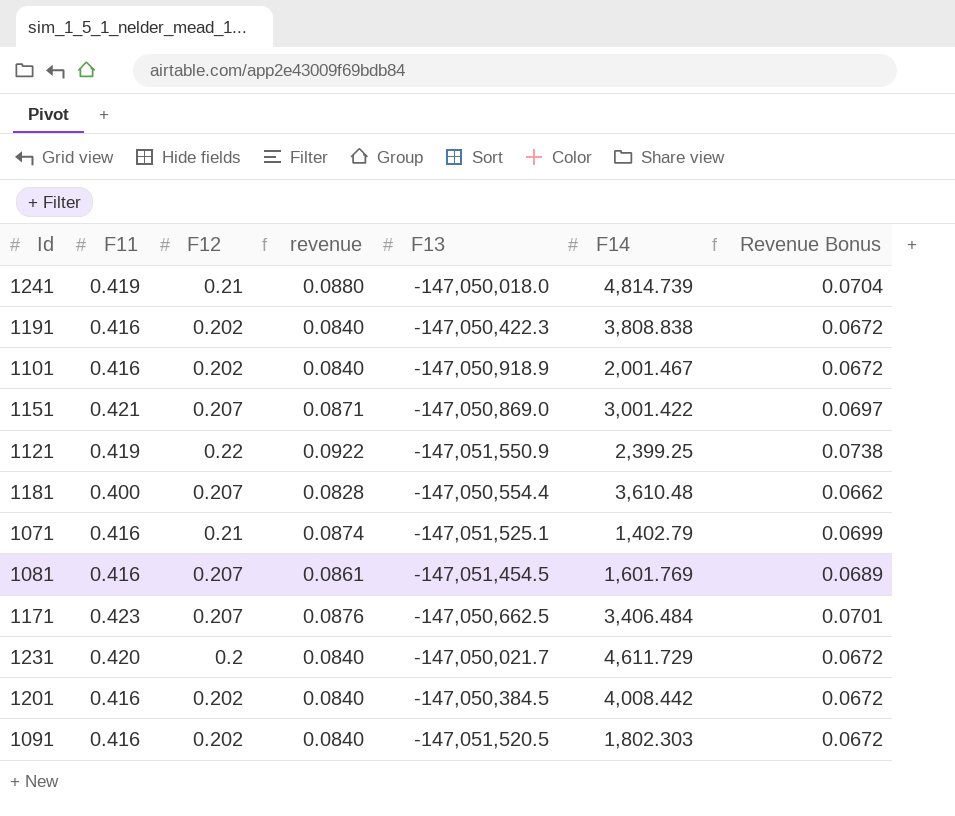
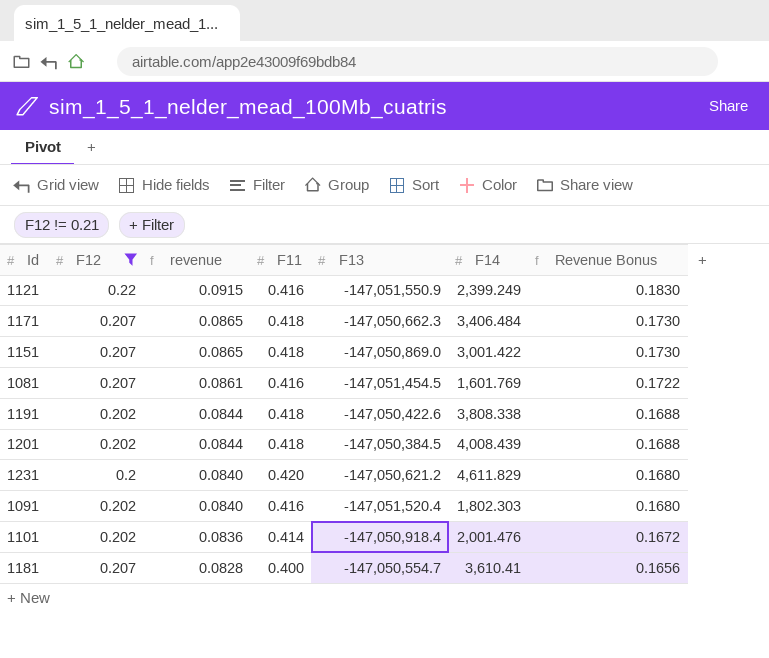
filter: none -> F12 != 0.21
row order: none -> revenue descending
column F11 | position: 2 -> 4
column Revenue Bonus | formula: [revenue] * 0.8 -> [revenue] * 2
1121 | revenue: 0.0922 -> 0.0915
1121 | F11: 0.419 -> 0.416
1121 | F14: 2,399.25 -> 2,399.249
1171 | revenue: 0.0876 -> 0.0865
1171 | F11: 0.423 -> 0.418
1171 | F13: -147,050,662.5 -> -147,050,662.3
1151 | revenue: 0.0871 -> 0.0865
1151 | F11: 0.421 -> 0.418
1191 | revenue: 0.0840 -> 0.0844
1191 | F11: 0.416 -> 0.418
1191 | F13: -147,050,422.3 -> -147,050,422.6
1191 | F14: 3,808.838 -> 3,808.338
1201 | revenue: 0.0840 -> 0.0844
1201 | F11: 0.416 -> 0.418
1201 | F14: 4,008.442 -> 4,008.439
1231 | F13: -147,050,021.7 -> -147,050,621.2
1231 | F14: 4,611.729 -> 4,611.829
1091 | F13: -147,051,520.5 -> -147,051,520.4
1101 | revenue: 0.0840 -> 0.0836
1101 | F11: 0.416 -> 0.414
1101 | F13: -147,050,918.9 -> -147,050,918.4
1101 | F14: 2,001.467 -> 2,001.476
1181 | F13: -147,050,554.4 -> -147,050,554.7
1181 | F14: 3,610.48 -> 3,610.41

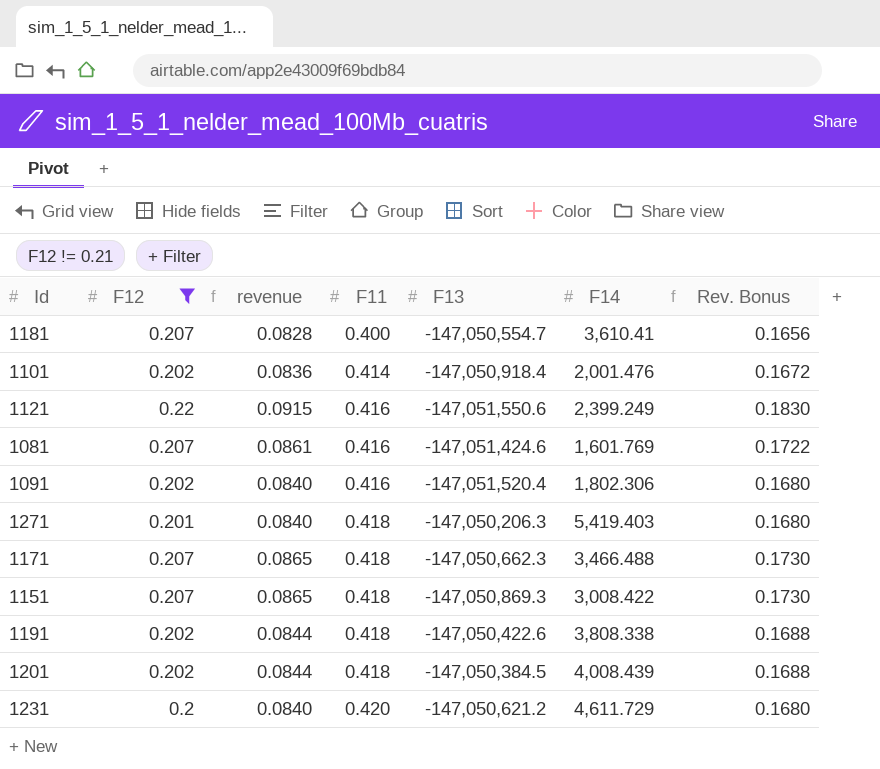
row order: revenue descending -> F11 ascending
column name: Revenue Bonus -> Rev. Bonus
1121 | F13: -147,051,550.9 -> -147,051,550.6
1081 | F13: -147,051,454.5 -> -147,051,424.6
1091 | F14: 1,802.303 -> 1,802.306
row 1271: none -> 0.201 | 0.0840 | 0.418 | -147,050,206.3 | 5,419.403 | 0.1680
1171 | F14: 3,406.484 -> 3,466.488
1151 | F13: -147,050,869.0 -> -147,050,869.3
1151 | F14: 3,001.422 -> 3,008.422
1231 | F14: 4,611.829 -> 4,611.729

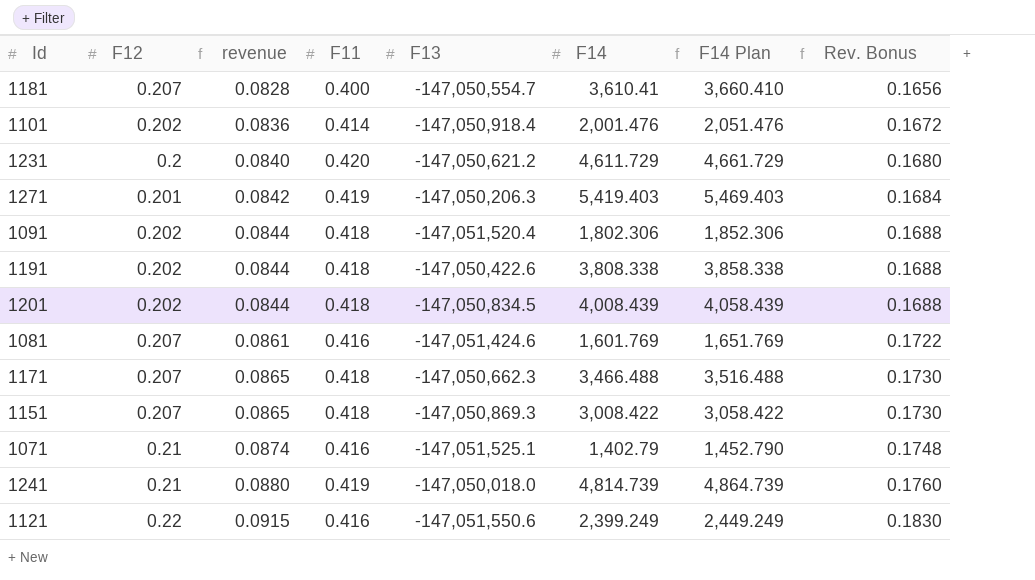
filter: F12 != 0.21 -> none
row order: F11 ascending -> revenue ascending
column F14 Plan | formula: none -> [F14] + 50
1271 | revenue: 0.0840 -> 0.0842
1271 | F11: 0.418 -> 0.419
1271 | Rev. Bonus: 0.1680 -> 0.1684
1091 | revenue: 0.0840 -> 0.0844
1091 | F11: 0.416 -> 0.418
1091 | Rev. Bonus: 0.1680 -> 0.1688
1201 | F13: -147,050,384.5 -> -147,050,834.5

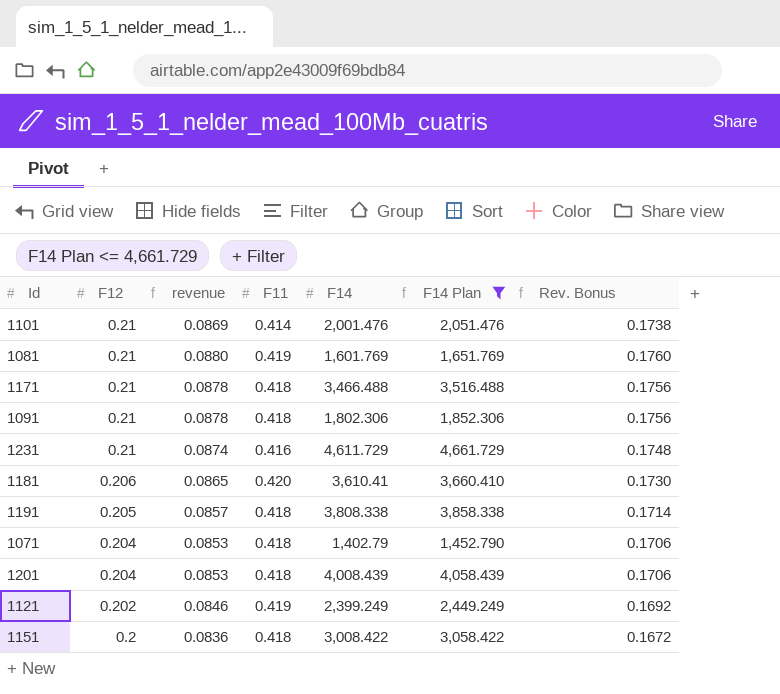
filter: none -> F14 Plan <= 4,661.729
row order: revenue ascending -> F12 descending
column F13 | position: 5 -> none
1101 | F12: 0.202 -> 0.21
1101 | revenue: 0.0836 -> 0.0869
1101 | Rev. Bonus: 0.1672 -> 0.1738
1081 | F12: 0.207 -> 0.21
1081 | revenue: 0.0861 -> 0.0880
1081 | F11: 0.416 -> 0.419
1081 | Rev. Bonus: 0.1722 -> 0.1760
1171 | F12: 0.207 -> 0.21
1171 | revenue: 0.0865 -> 0.0878
1171 | Rev. Bonus: 0.1730 -> 0.1756
1091 | F12: 0.202 -> 0.21
1091 | revenue: 0.0844 -> 0.0878
1091 | Rev. Bonus: 0.1688 -> 0.1756
1231 | F12: 0.2 -> 0.21
1231 | revenue: 0.0840 -> 0.0874
1231 | F11: 0.420 -> 0.416
1231 | Rev. Bonus: 0.1680 -> 0.1748
1181 | F12: 0.207 -> 0.206
1181 | revenue: 0.0828 -> 0.0865
1181 | F11: 0.400 -> 0.420
1181 | Rev. Bonus: 0.1656 -> 0.1730
1191 | F12: 0.202 -> 0.205
1191 | revenue: 0.0844 -> 0.0857
1191 | Rev. Bonus: 0.1688 -> 0.1714
1071 | F12: 0.21 -> 0.204
1071 | revenue: 0.0874 -> 0.0853
1071 | F11: 0.416 -> 0.418
1071 | Rev. Bonus: 0.1748 -> 0.1706
1201 | F12: 0.202 -> 0.204
1201 | revenue: 0.0844 -> 0.0853
1201 | Rev. Bonus: 0.1688 -> 0.1706
1121 | F12: 0.22 -> 0.202
1121 | revenue: 0.0915 -> 0.0846
1121 | F11: 0.416 -> 0.419
1121 | Rev. Bonus: 0.1830 -> 0.1692
1151 | F12: 0.207 -> 0.2
1151 | revenue: 0.0865 -> 0.0836
1151 | Rev. Bonus: 0.1730 -> 0.1672

